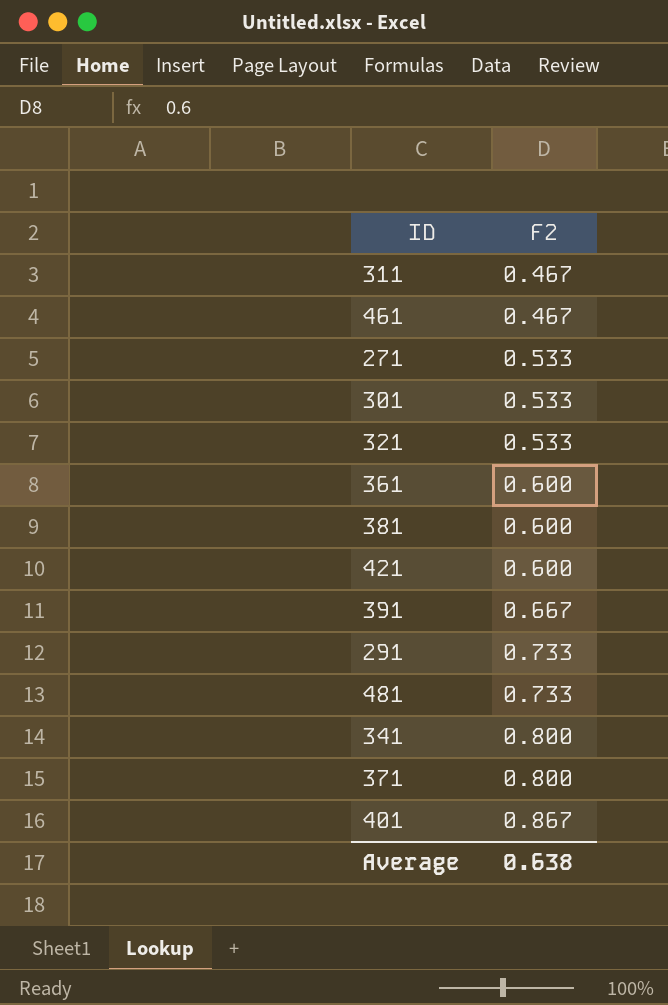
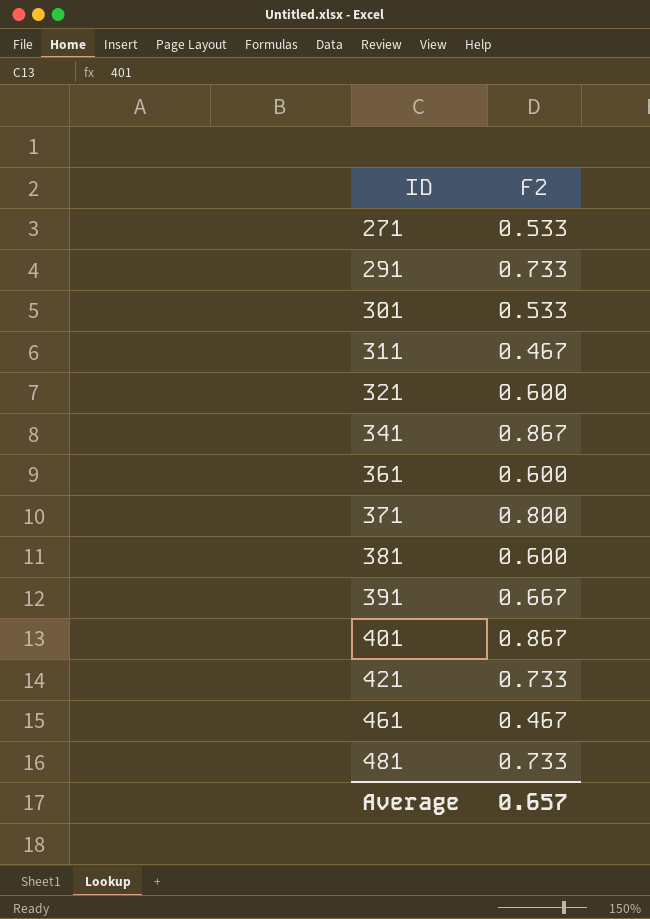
row order: F2 ascending -> ID ascending
321 | F2: 0.533 -> 0.600
341 | F2: 0.800 -> 0.867
421 | F2: 0.600 -> 0.733
Average | F2: 0.638 -> 0.657

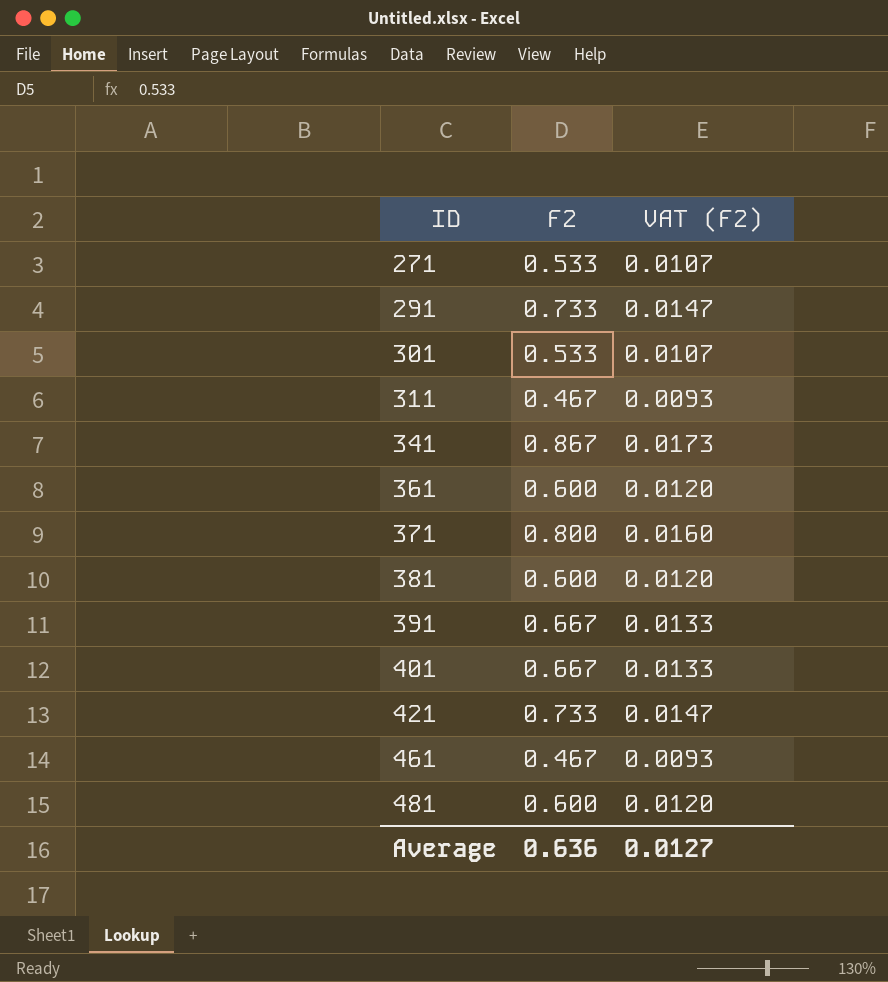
column VAT (F2) | formula: none -> [F2] * 0.02
row 321: 0.600 -> none
401 | F2: 0.867 -> 0.667
481 | F2: 0.733 -> 0.600
Average | F2: 0.657 -> 0.636

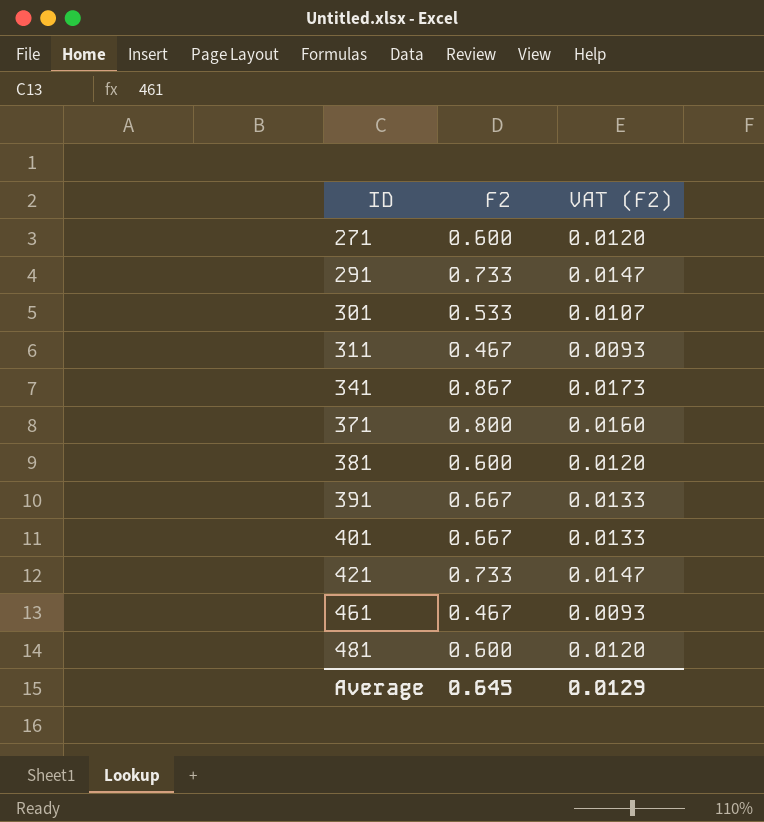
row 361: 0.600 | 0.0120 -> none
271 | F2: 0.533 -> 0.600
271 | VAT (F2): 0.0107 -> 0.0120
Average | F2: 0.636 -> 0.645
Average | VAT (F2): 0.0127 -> 0.0129

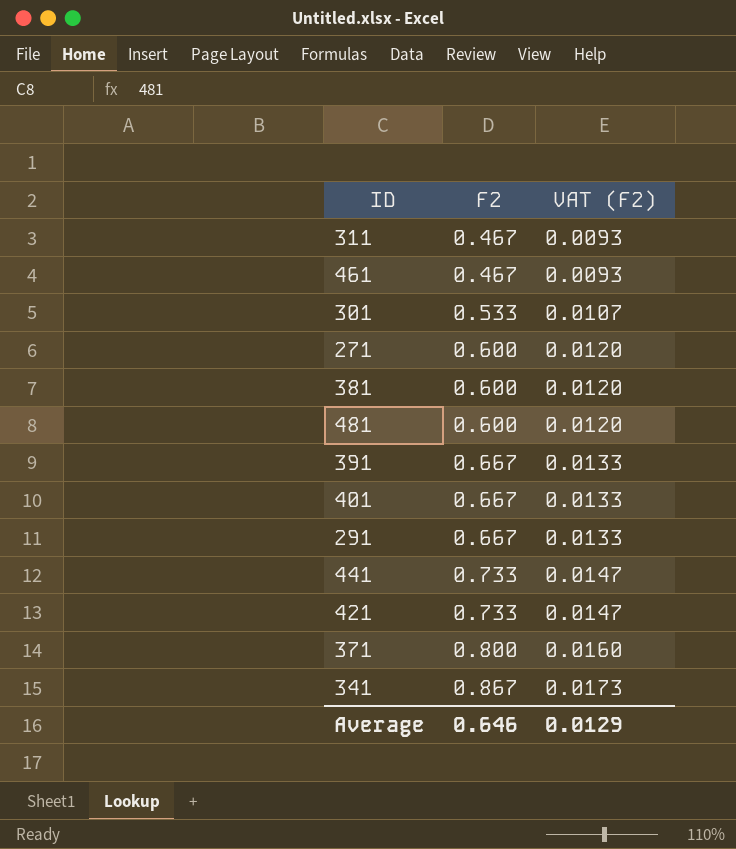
row order: ID ascending -> F2 ascending
291 | F2: 0.733 -> 0.667
291 | VAT (F2): 0.0147 -> 0.0133
row 441: none -> 0.733 | 0.0147
Average | F2: 0.645 -> 0.646

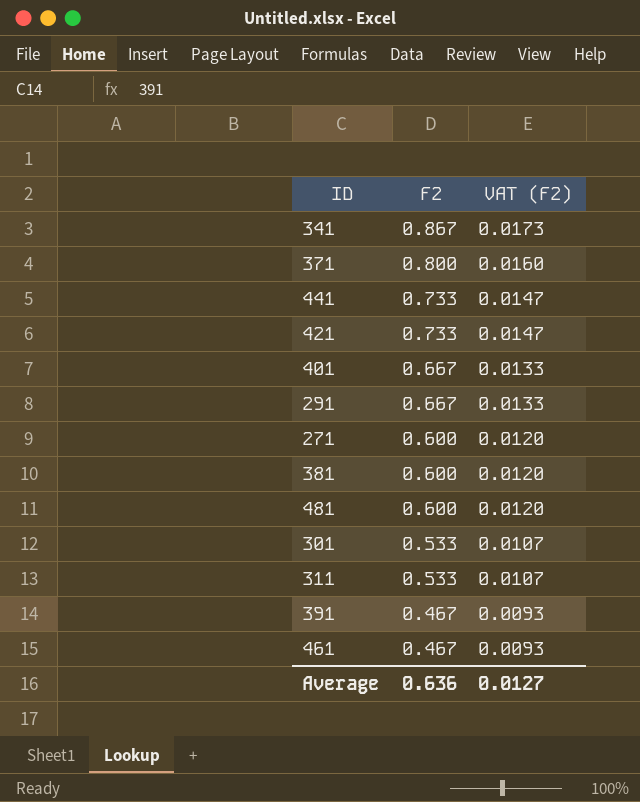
row order: F2 ascending -> F2 descending
311 | F2: 0.467 -> 0.533
311 | VAT (F2): 0.0093 -> 0.0107
391 | F2: 0.667 -> 0.467
391 | VAT (F2): 0.0133 -> 0.0093
Average | F2: 0.646 -> 0.636
Average | VAT (F2): 0.0129 -> 0.0127

